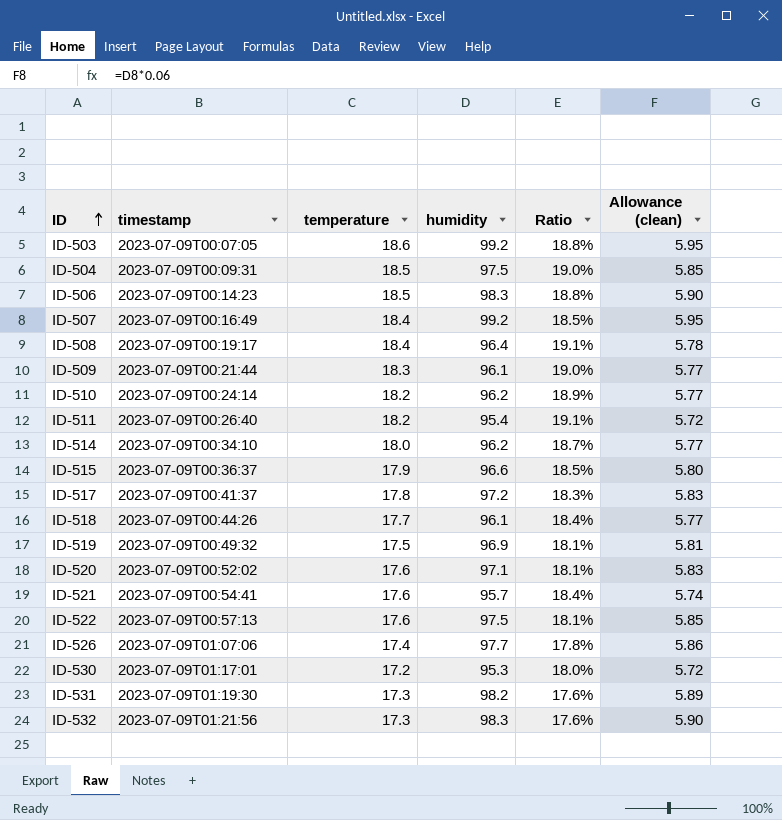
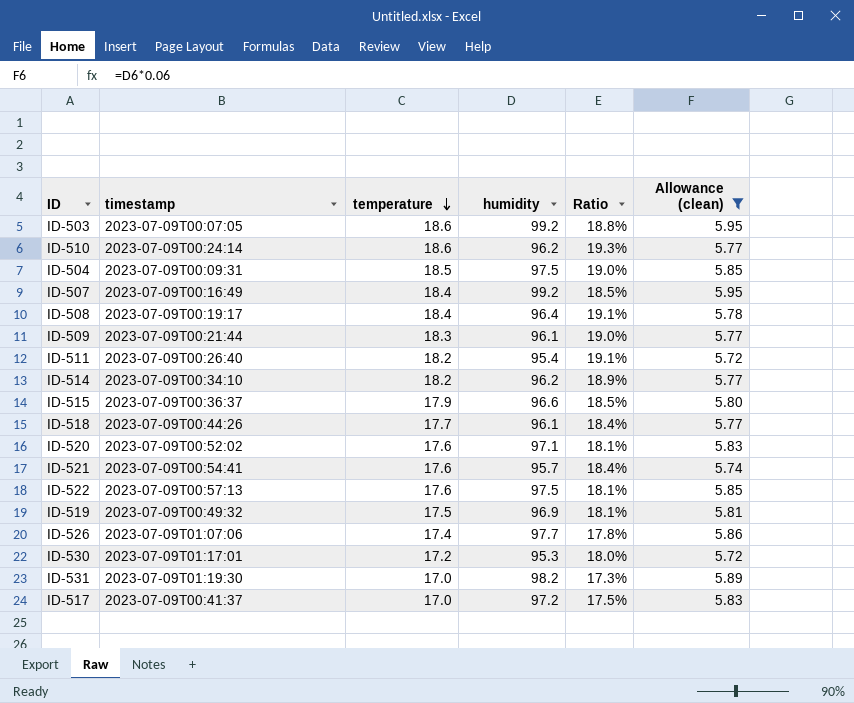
filter: none -> Allowance (clean) != 5.90
row order: ID ascending -> temperature descending
ID-510 | temperature: 18.2 -> 18.6
ID-510 | Ratio: 18.9% -> 19.3%
ID-514 | temperature: 18.0 -> 18.2
ID-514 | Ratio: 18.7% -> 18.9%
ID-531 | temperature: 17.3 -> 17.0
ID-531 | Ratio: 17.6% -> 17.3%
ID-517 | temperature: 17.8 -> 17.0
ID-517 | Ratio: 18.3% -> 17.5%

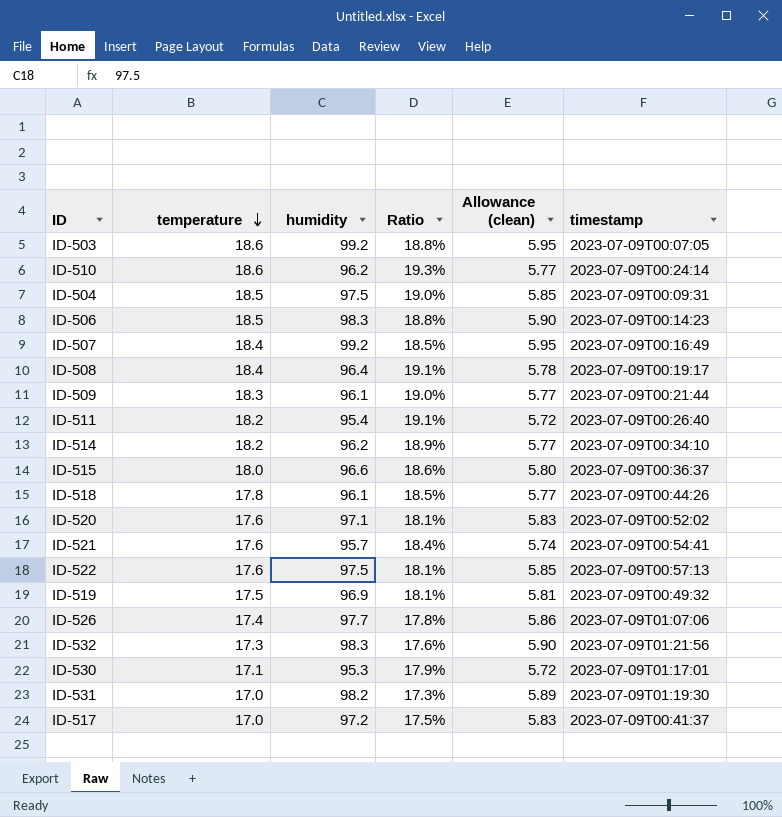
filter: Allowance (clean) != 5.90 -> none
column timestamp | position: 2 -> 6
ID-515 | temperature: 17.9 -> 18.0
ID-515 | Ratio: 18.5% -> 18.6%
ID-518 | temperature: 17.7 -> 17.8
ID-518 | Ratio: 18.4% -> 18.5%
ID-530 | temperature: 17.2 -> 17.1
ID-530 | Ratio: 18.0% -> 17.9%

